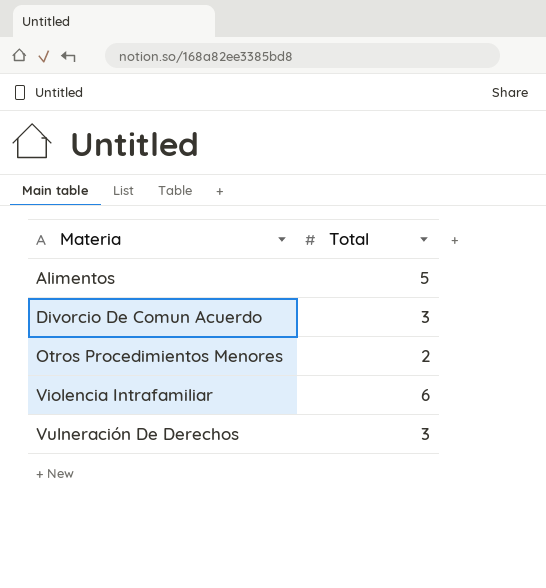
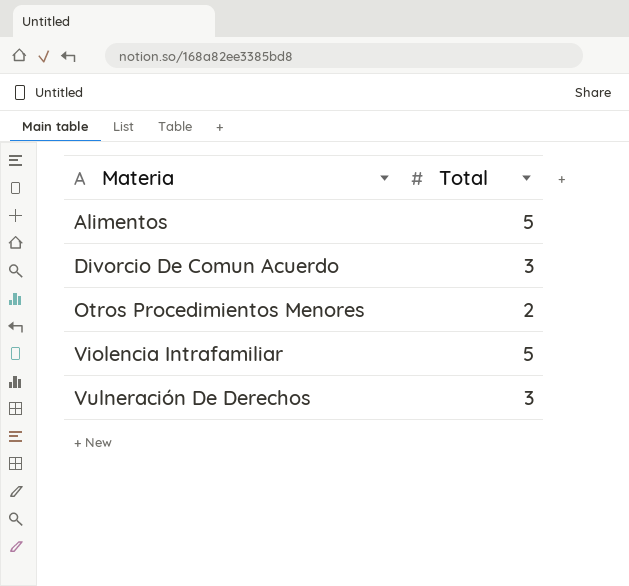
Violencia Intrafamiliar | Total: 6 -> 5

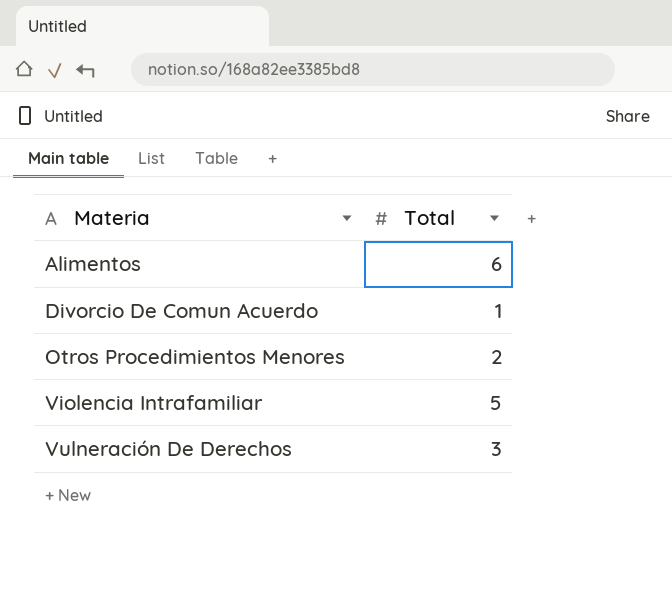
Alimentos | Total: 5 -> 6
Divorcio De Comun Acuerdo | Total: 3 -> 1

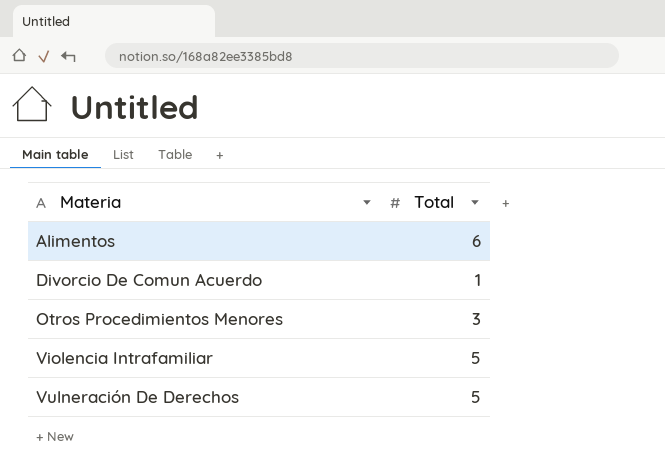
Otros Procedimientos Menores | Total: 2 -> 3
Vulneración De Derechos | Total: 3 -> 5

